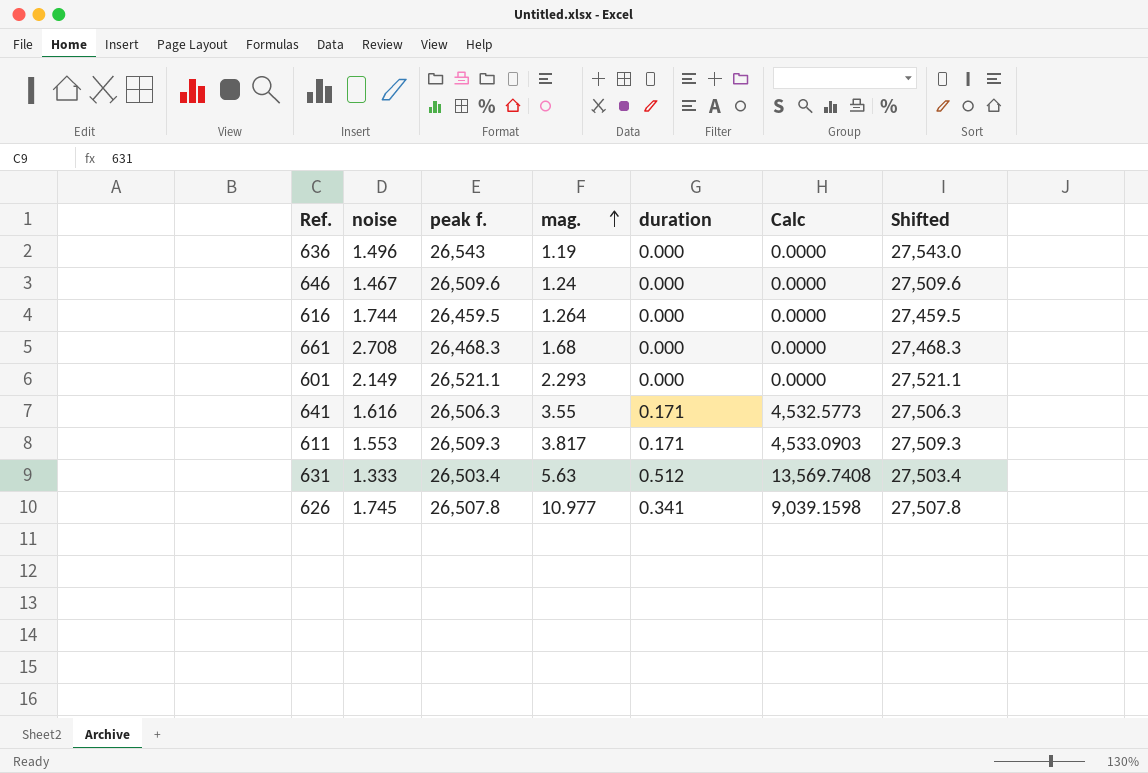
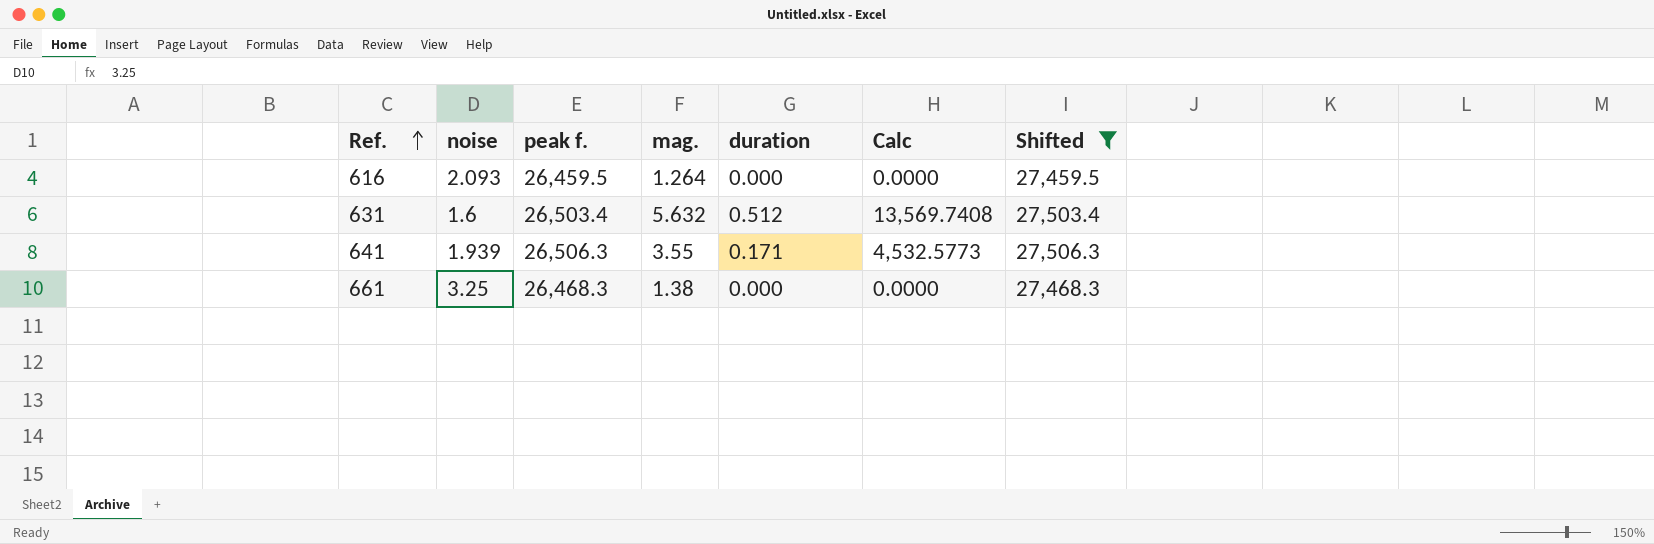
filter: none -> Shifted <= 27,506.3
row order: mag. ascending -> Ref. ascending
616 | noise: 1.744 -> 2.093
631 | noise: 1.333 -> 1.6
631 | mag.: 5.63 -> 5.632
641 | noise: 1.616 -> 1.939
661 | noise: 2.708 -> 3.25
661 | mag.: 1.68 -> 1.38

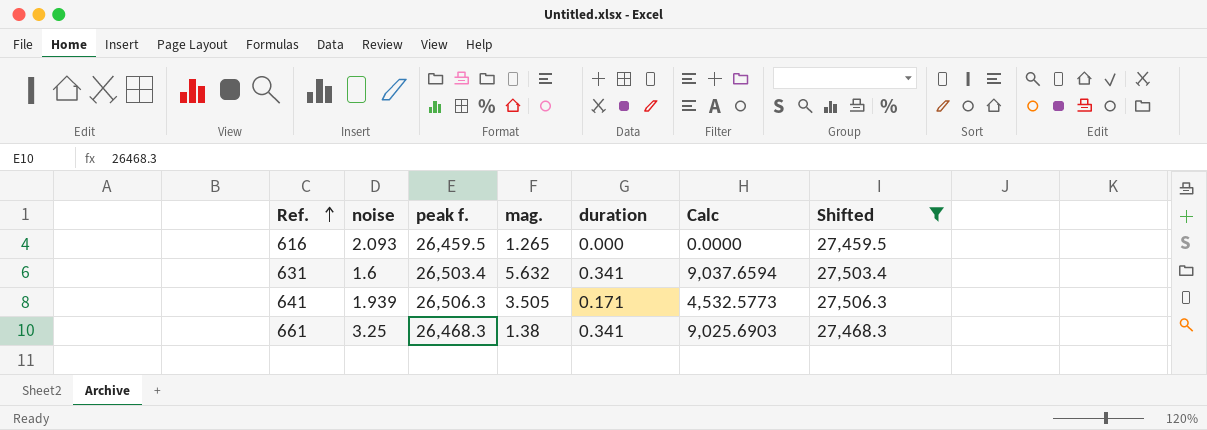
616 | mag.: 1.264 -> 1.265
631 | duration: 0.512 -> 0.341
631 | Calc: 13,569.7408 -> 9,037.6594
641 | mag.: 3.55 -> 3.505
661 | duration: 0.000 -> 0.341
661 | Calc: 0.0000 -> 9,025.6903

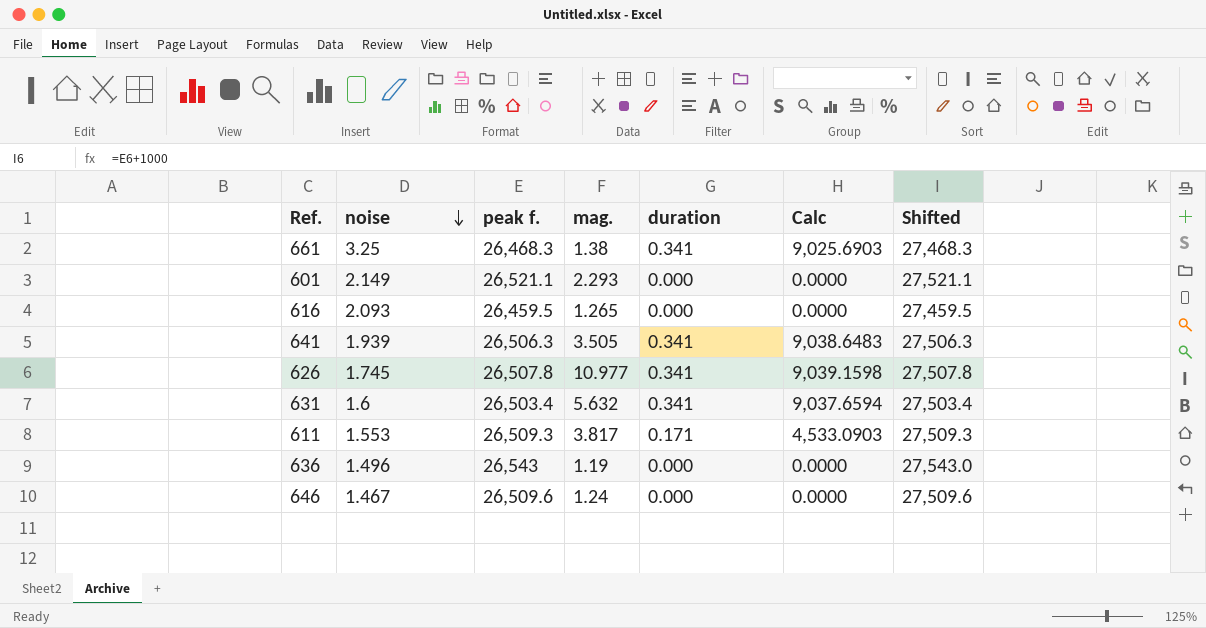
filter: Shifted <= 27,506.3 -> none
row order: Ref. ascending -> noise descending
641 | duration: 0.171 -> 0.341
641 | Calc: 4,532.5773 -> 9,038.6483

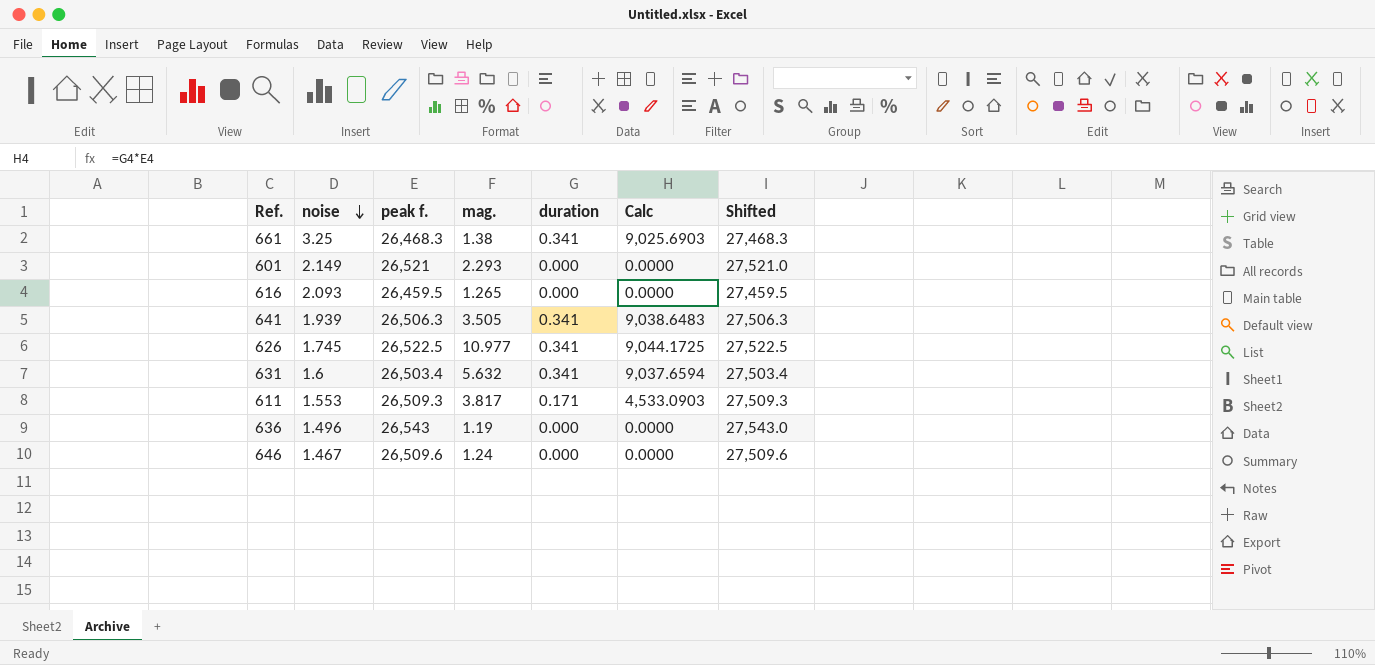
601 | peak f.: 26,521.1 -> 26,521
601 | Shifted: 27,521.1 -> 27,521.0
626 | peak f.: 26,507.8 -> 26,522.5
626 | Calc: 9,039.1598 -> 9,044.1725
626 | Shifted: 27,507.8 -> 27,522.5

